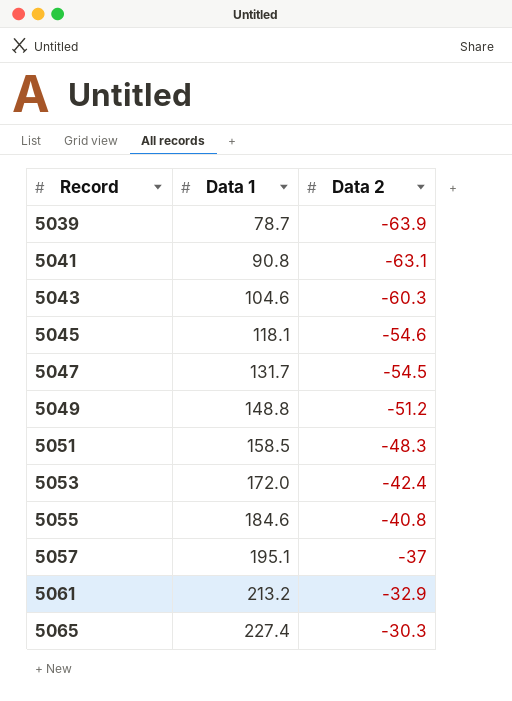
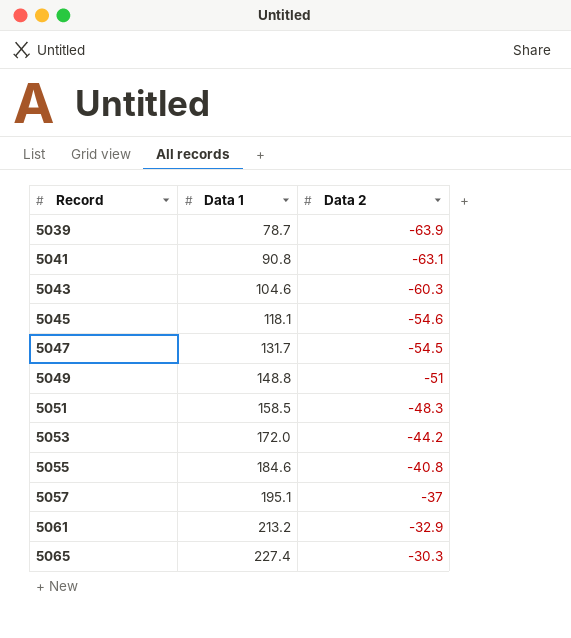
5049 | Data 2: -51.2 -> -51
5053 | Data 2: -42.4 -> -44.2

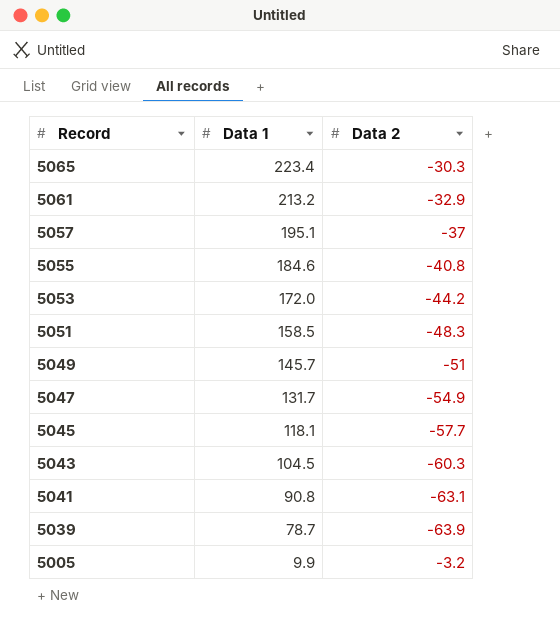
row order: Record ascending -> Record descending
5065 | Data 1: 227.4 -> 223.4
5049 | Data 1: 148.8 -> 145.7
5047 | Data 2: -54.5 -> -54.9
5045 | Data 2: -54.6 -> -57.7
5043 | Data 1: 104.6 -> 104.5
row 5005: none -> 9.9 | -3.2

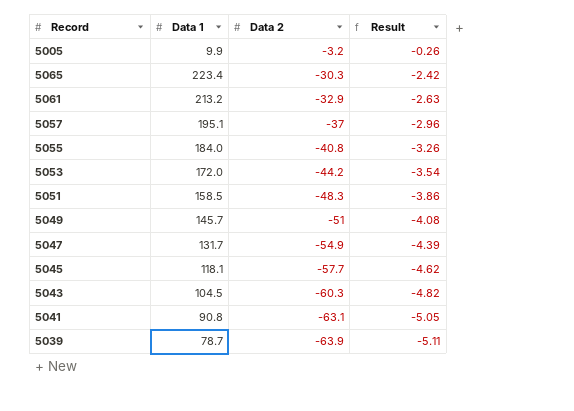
row order: Record descending -> Data 2 descending
column Result | formula: none -> [Data 2] * 0.08
5055 | Data 1: 184.6 -> 184.0

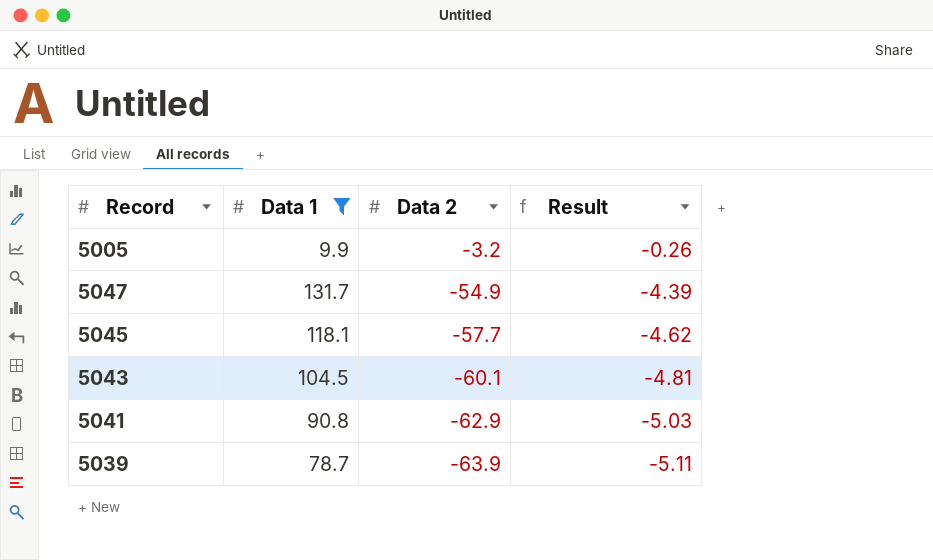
filter: none -> Data 1 <= 131.7
5043 | Data 2: -60.3 -> -60.1
5043 | Result: -4.82 -> -4.81
5041 | Data 2: -63.1 -> -62.9
5041 | Result: -5.05 -> -5.03

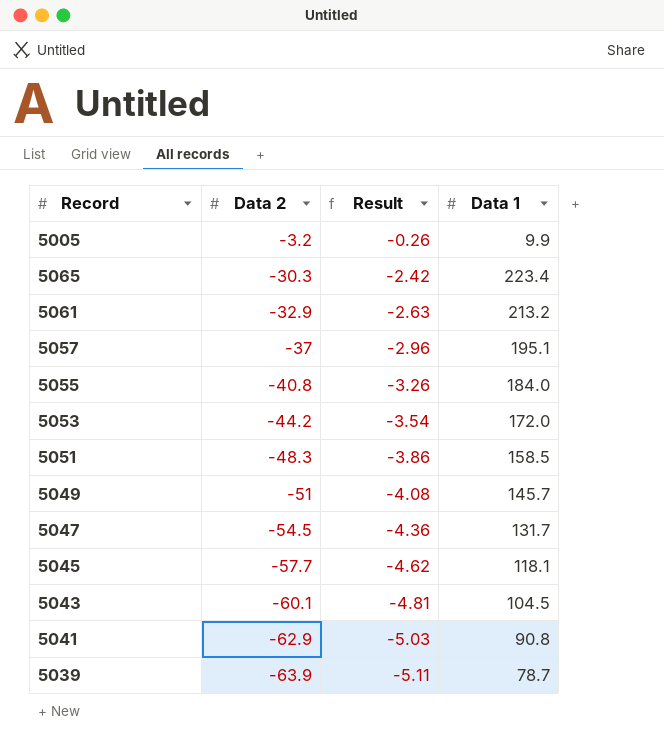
filter: Data 1 <= 131.7 -> none
column Data 1 | position: 2 -> 4
5047 | Data 2: -54.9 -> -54.5
5047 | Result: -4.39 -> -4.36

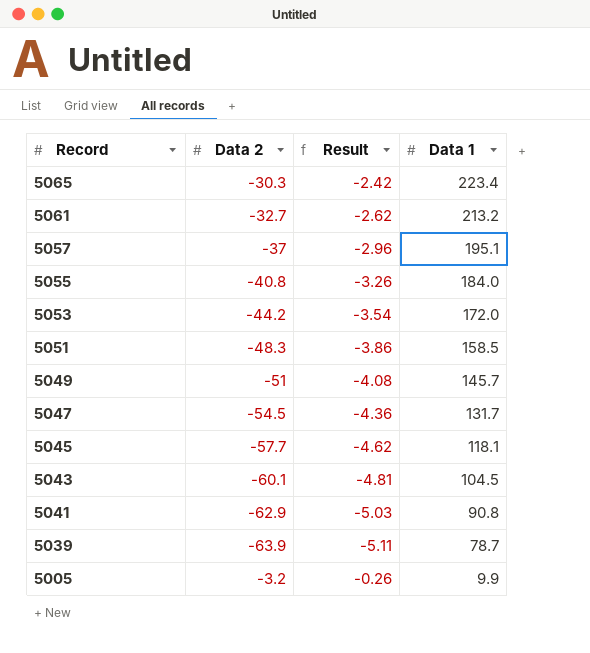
row order: Data 2 descending -> Record descending
5061 | Data 2: -32.9 -> -32.7
5061 | Result: -2.63 -> -2.62

